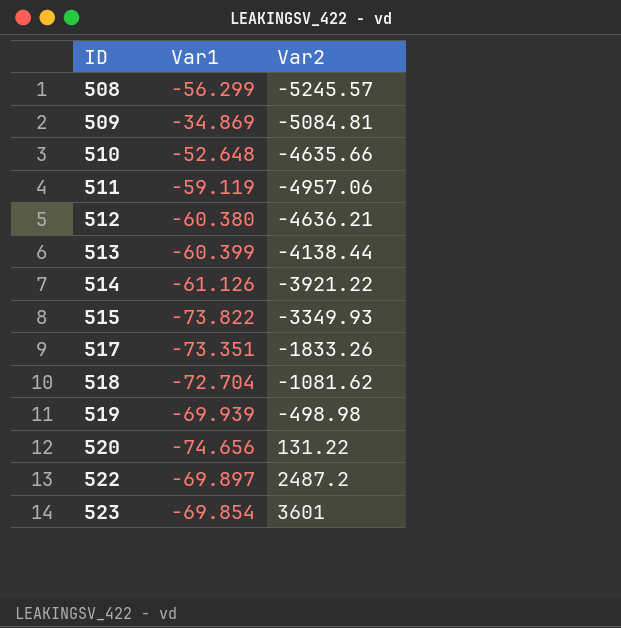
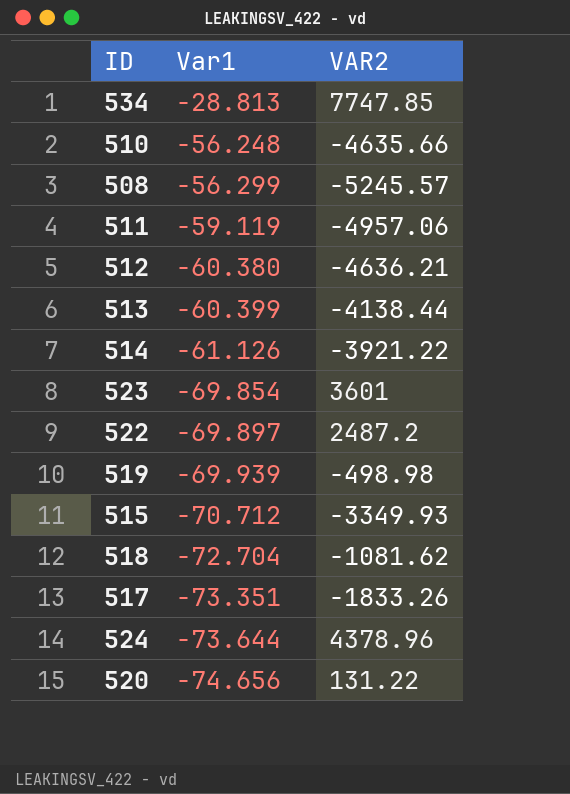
row order: ID ascending -> Var1 descending
column name: Var2 -> VAR2
row 509: -34.869 | -5084.81 -> none
row 534: none -> -28.813 | 7747.85
510 | Var1: -52.648 -> -56.248
515 | Var1: -73.822 -> -70.712
row 524: none -> -73.644 | 4378.96

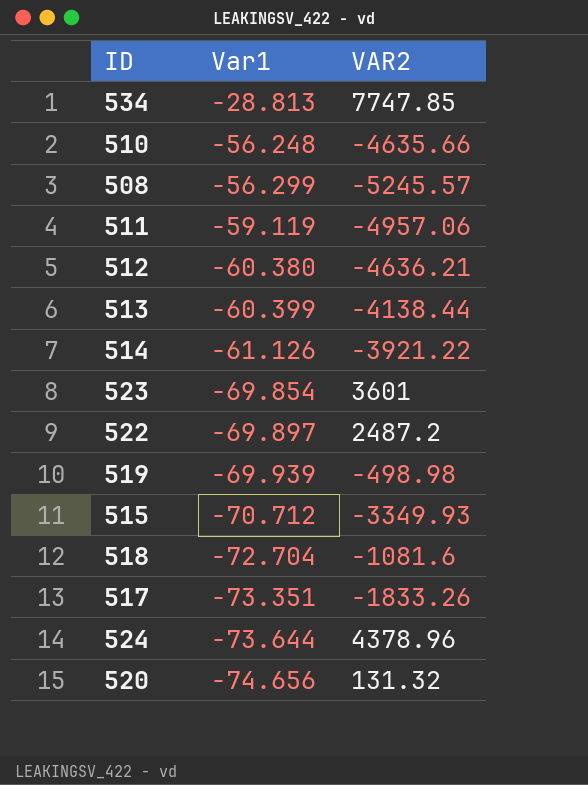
518 | VAR2: -1081.62 -> -1081.6
520 | VAR2: 131.22 -> 131.32

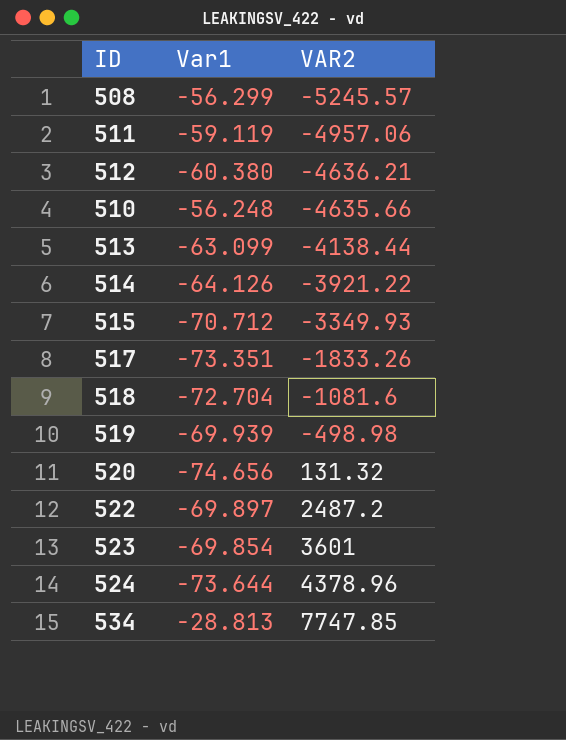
row order: Var1 descending -> VAR2 ascending
513 | Var1: -60.399 -> -63.099
514 | Var1: -61.126 -> -64.126

